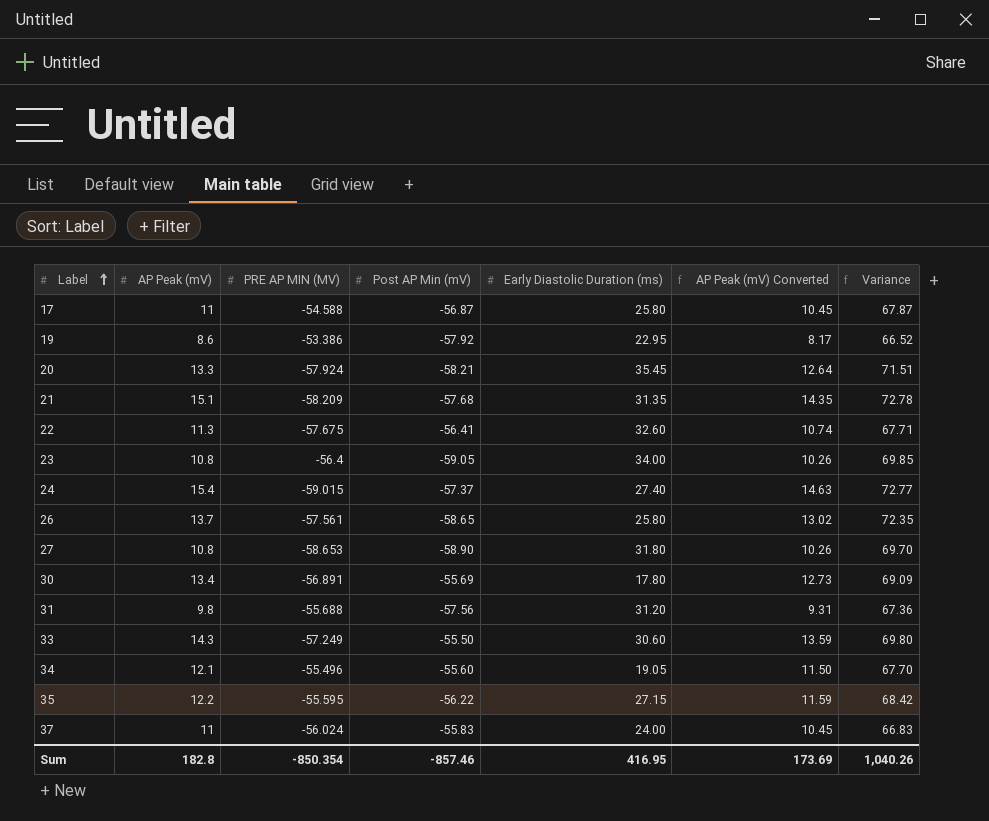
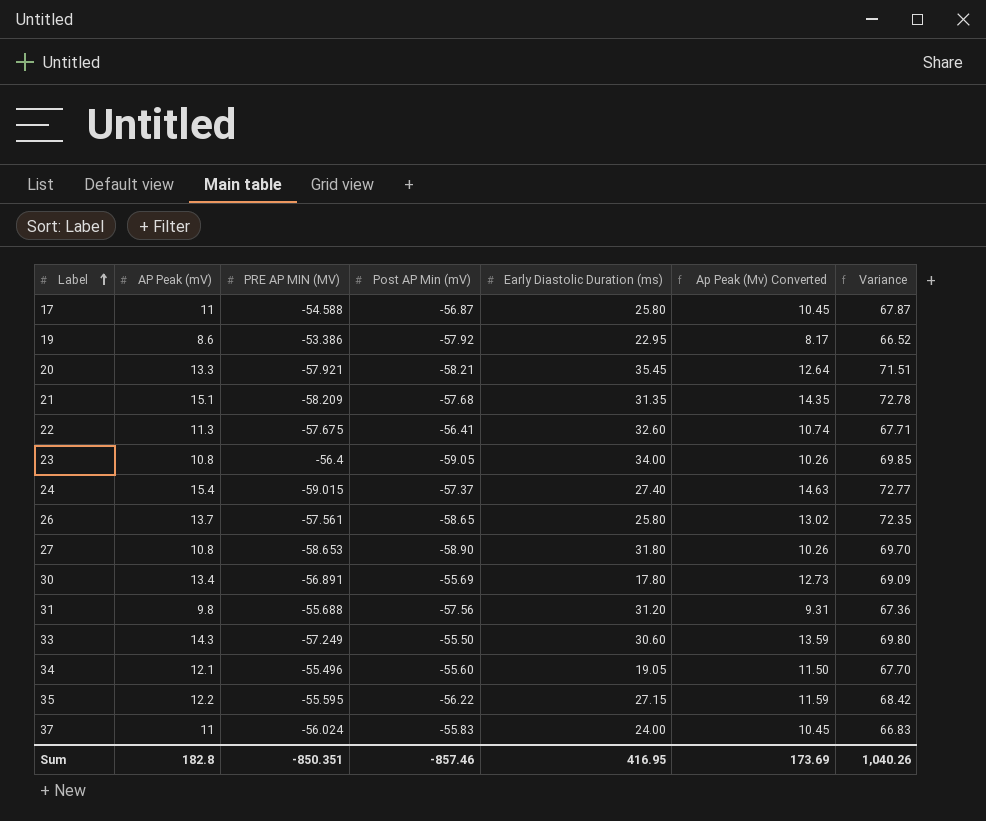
column name: AP Peak (mV) Converted -> Ap Peak (Mv) Converted
20 | PRE AP MIN (MV): -57.924 -> -57.921
Sum | PRE AP MIN (MV): -850.354 -> -850.351

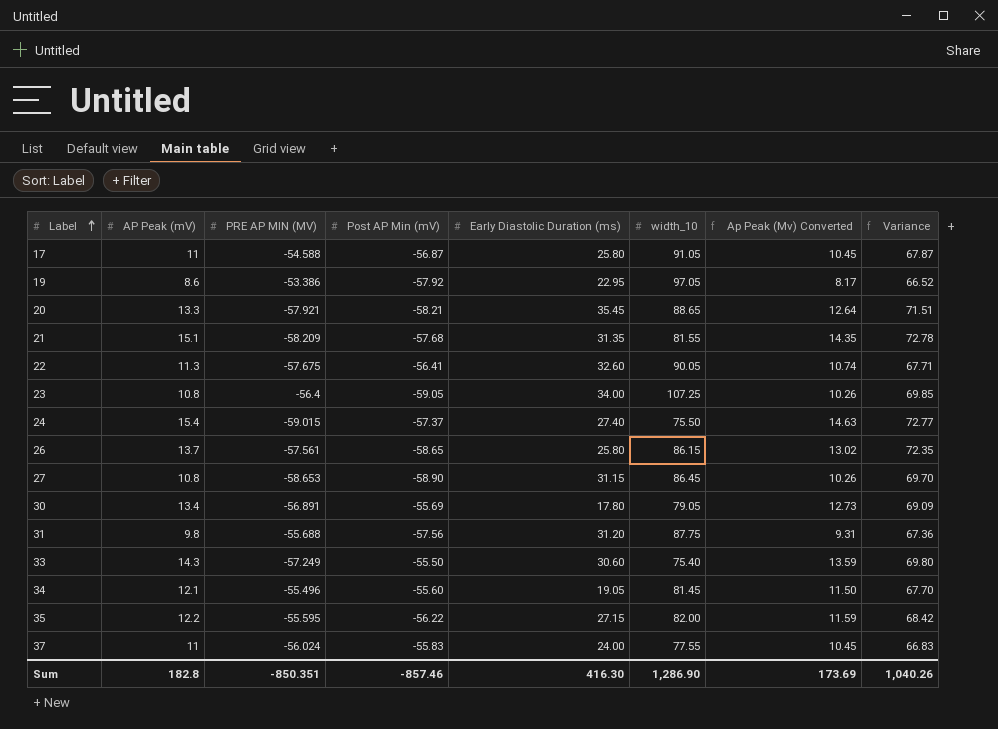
column width_10 | position: none -> 6
27 | Early Diastolic Duration (ms): 31.80 -> 31.15
Sum | Early Diastolic Duration (ms): 416.95 -> 416.30

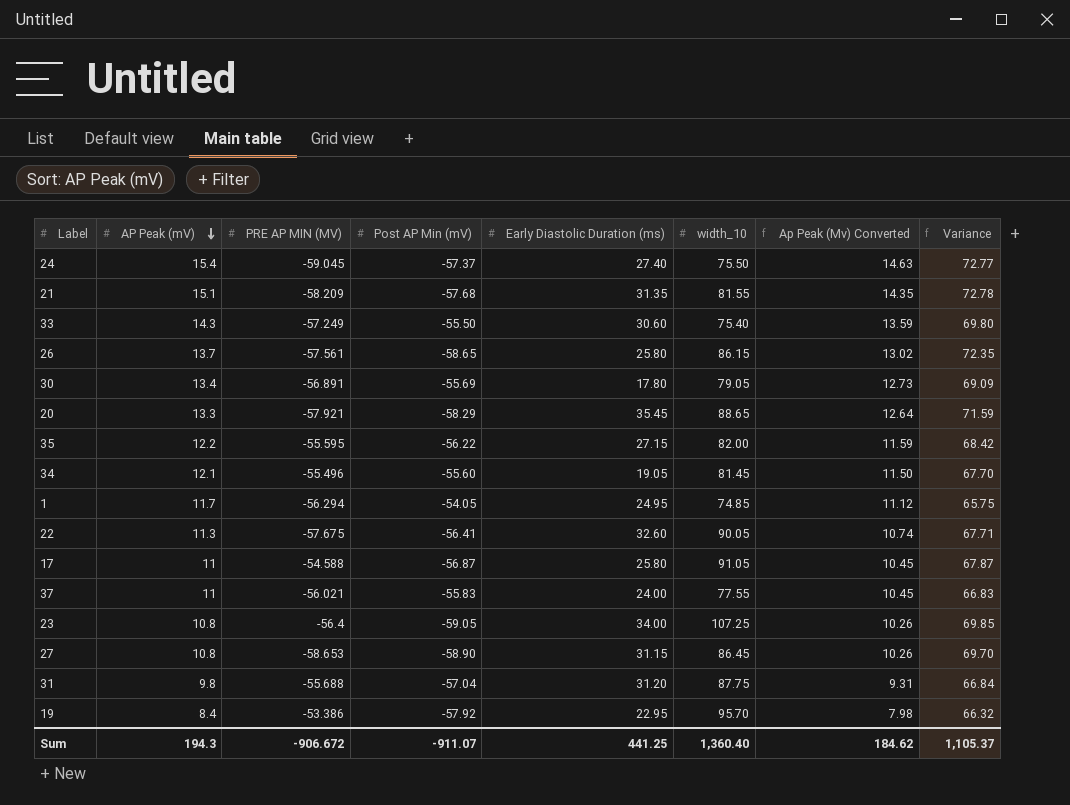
row order: Label ascending -> AP Peak (mV) descending
24 | PRE AP MIN (MV): -59.015 -> -59.045
20 | Post AP Min (mV): -58.21 -> -58.29
20 | Variance: 71.51 -> 71.59
row 1: none -> 11.7 | -56.294 | -54.05 | 24.95 | 74.85 | 11.12 | 65.75
37 | PRE AP MIN (MV): -56.024 -> -56.021
31 | Post AP Min (mV): -57.56 -> -57.04
31 | Variance: 67.36 -> 66.84
19 | AP Peak (mV): 8.6 -> 8.4
19 | width_10: 97.05 -> 95.70
19 | Ap Peak (Mv) Converted: 8.17 -> 7.98
19 | Variance: 66.52 -> 66.32
Sum | AP Peak (mV): 182.8 -> 194.3
Sum | PRE AP MIN (MV): -850.351 -> -906.672
Sum | Post AP Min (mV): -857.46 -> -911.07
Sum | Early Diastolic Duration (ms): 416.30 -> 441.25
Sum | width_10: 1,286.90 -> 1,360.40
Sum | Ap Peak (Mv) Converted: 173.69 -> 184.62
Sum | Variance: 1,040.26 -> 1,105.37

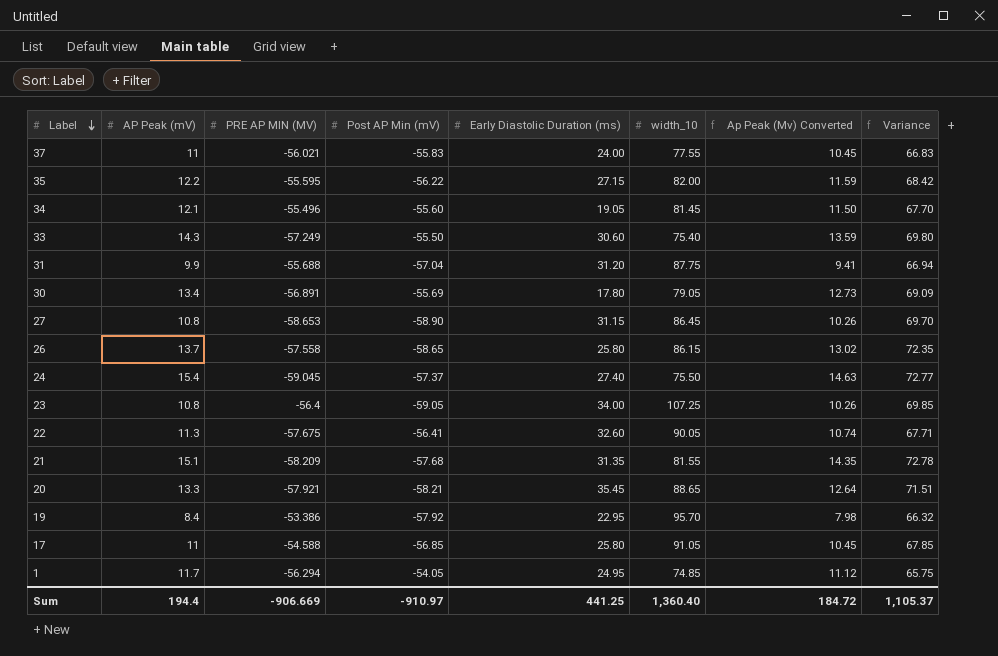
row order: AP Peak (mV) descending -> Label descending
31 | AP Peak (mV): 9.8 -> 9.9
31 | Ap Peak (Mv) Converted: 9.31 -> 9.41
31 | Variance: 66.84 -> 66.94
26 | PRE AP MIN (MV): -57.561 -> -57.558
20 | Post AP Min (mV): -58.29 -> -58.21
20 | Variance: 71.59 -> 71.51
17 | Post AP Min (mV): -56.87 -> -56.85
17 | Variance: 67.87 -> 67.85
Sum | AP Peak (mV): 194.3 -> 194.4
Sum | PRE AP MIN (MV): -906.672 -> -906.669
Sum | Post AP Min (mV): -911.07 -> -910.97
Sum | Ap Peak (Mv) Converted: 184.62 -> 184.72

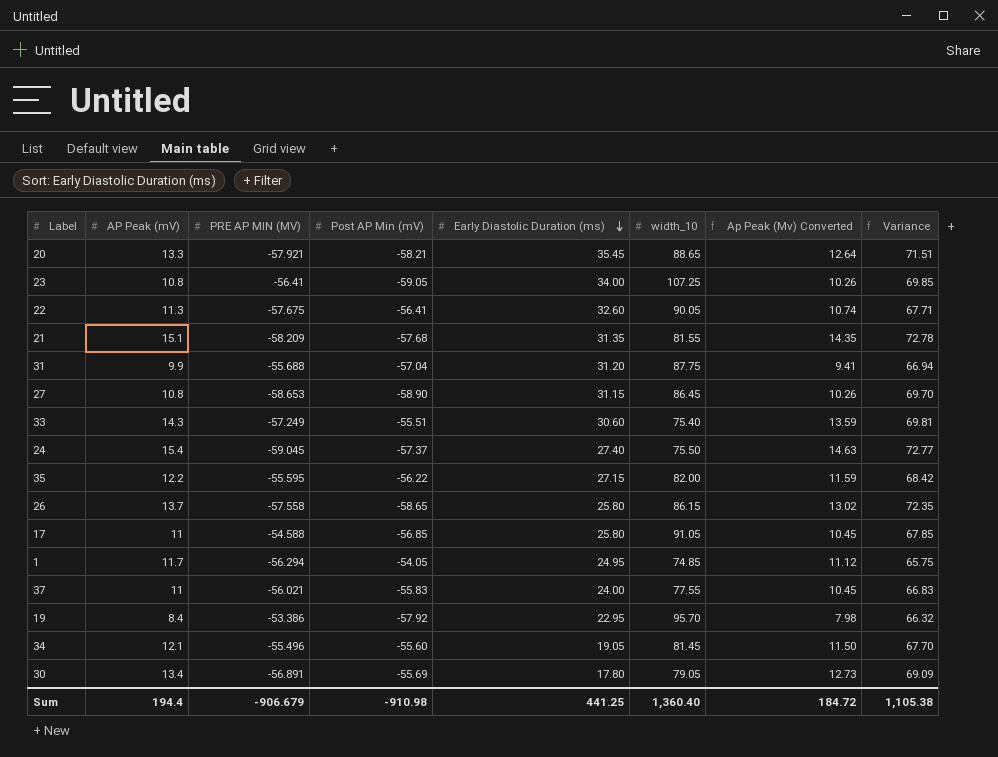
row order: Label descending -> Early Diastolic Duration (ms) descending
23 | PRE AP MIN (MV): -56.4 -> -56.41
33 | Post AP Min (mV): -55.50 -> -55.51
33 | Variance: 69.80 -> 69.81
Sum | PRE AP MIN (MV): -906.669 -> -906.679
Sum | Post AP Min (mV): -910.97 -> -910.98
Sum | Variance: 1,105.37 -> 1,105.38

